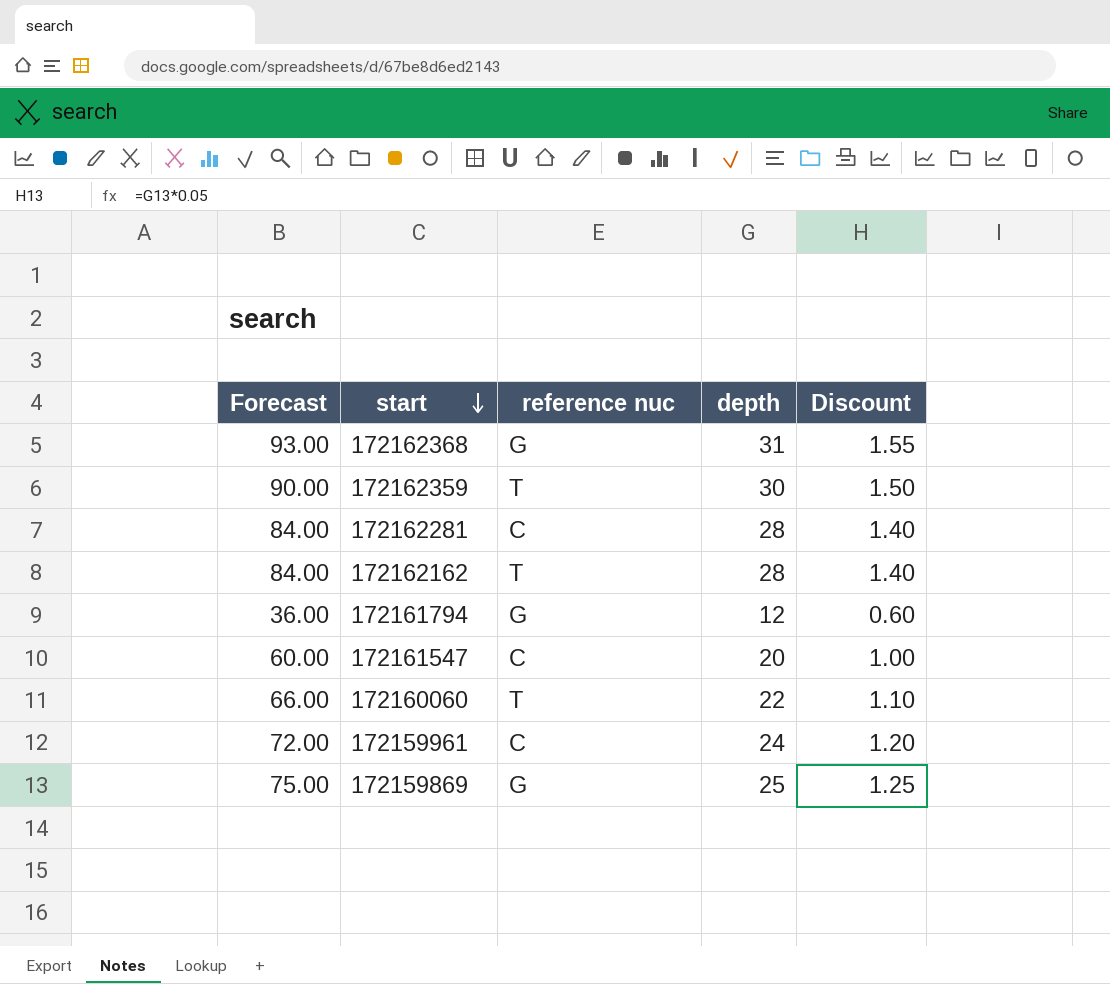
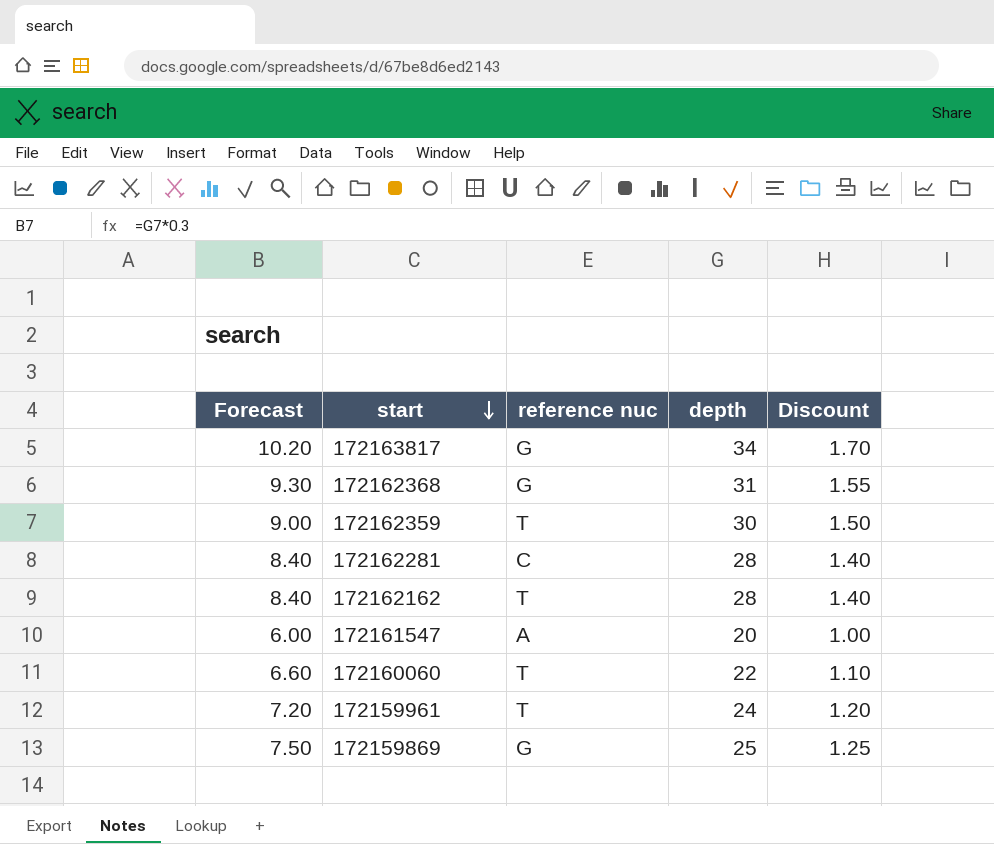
column Forecast | formula: [depth] * 3 -> [depth] * 0.3
row 172161794: 36.00 | G | 12 | 0.60 -> none
row 172163817: none -> 10.20 | G | 34 | 1.70
172161547 | reference nuc: C -> A
172159961 | reference nuc: C -> T

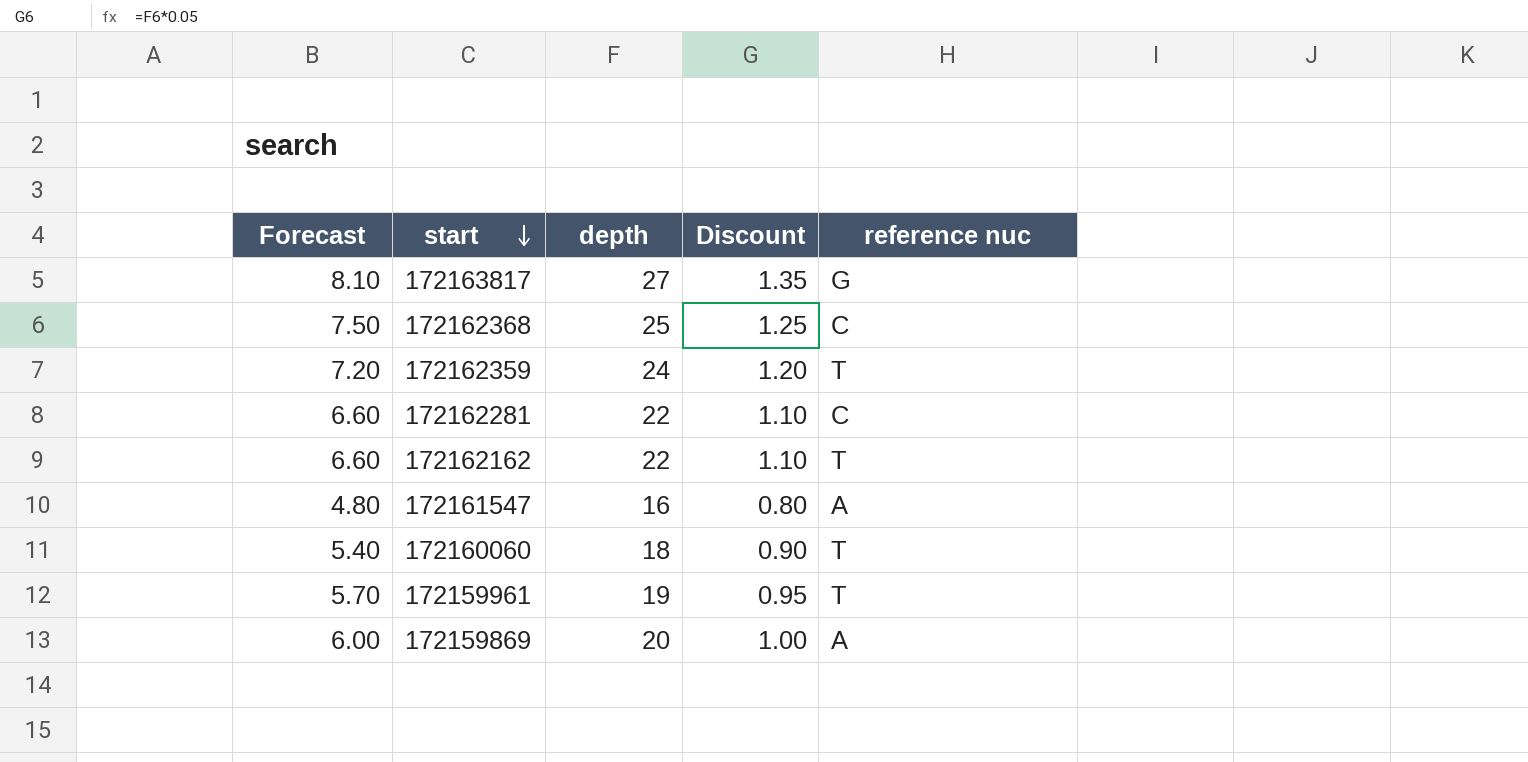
column reference nuc | position: 3 -> 5
172163817 | Forecast: 10.20 -> 8.10
172163817 | depth: 34 -> 27
172163817 | Discount: 1.70 -> 1.35
172162368 | Forecast: 9.30 -> 7.50
172162368 | depth: 31 -> 25
172162368 | Discount: 1.55 -> 1.25
172162368 | reference nuc: G -> C
172162359 | Forecast: 9.00 -> 7.20
172162359 | depth: 30 -> 24
172162359 | Discount: 1.50 -> 1.20
172162281 | Forecast: 8.40 -> 6.60
172162281 | depth: 28 -> 22
172162281 | Discount: 1.40 -> 1.10
172162162 | Forecast: 8.40 -> 6.60
172162162 | depth: 28 -> 22
172162162 | Discount: 1.40 -> 1.10
172161547 | Forecast: 6.00 -> 4.80
172161547 | depth: 20 -> 16
172161547 | Discount: 1.00 -> 0.80
172160060 | Forecast: 6.60 -> 5.40
172160060 | depth: 22 -> 18
172160060 | Discount: 1.10 -> 0.90
172159961 | Forecast: 7.20 -> 5.70
172159961 | depth: 24 -> 19
172159961 | Discount: 1.20 -> 0.95
172159869 | Forecast: 7.50 -> 6.00
172159869 | depth: 25 -> 20
172159869 | Discount: 1.25 -> 1.00
172159869 | reference nuc: G -> A

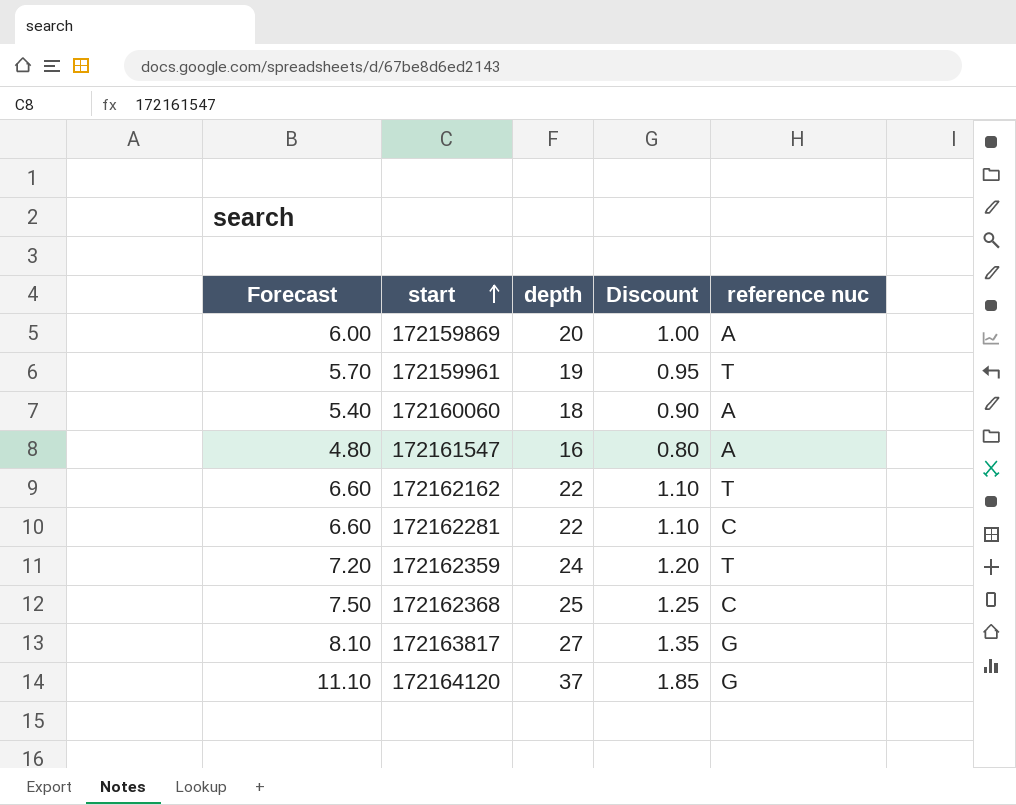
row order: start descending -> start ascending
172160060 | reference nuc: T -> A
row 172164120: none -> 11.10 | 37 | 1.85 | G

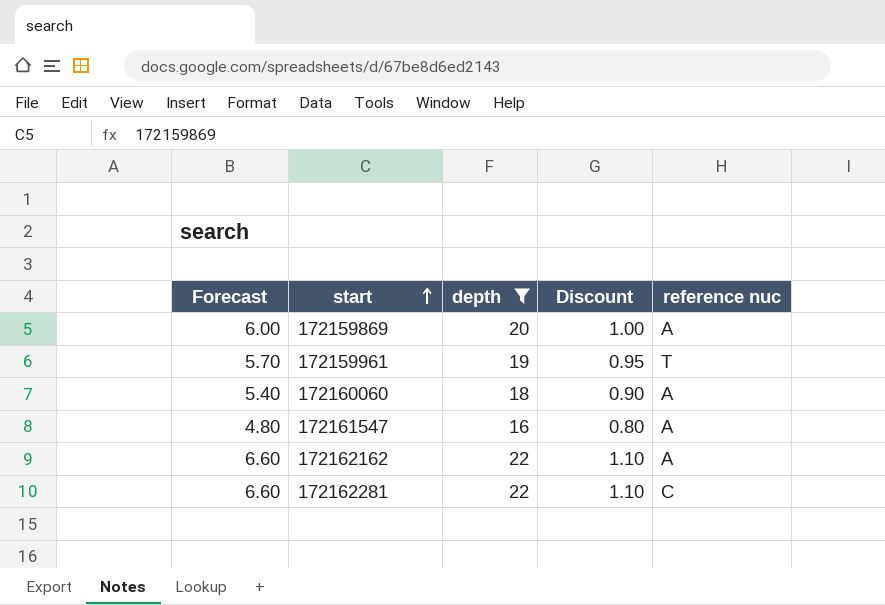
filter: none -> depth <= 22
172162162 | reference nuc: T -> A

